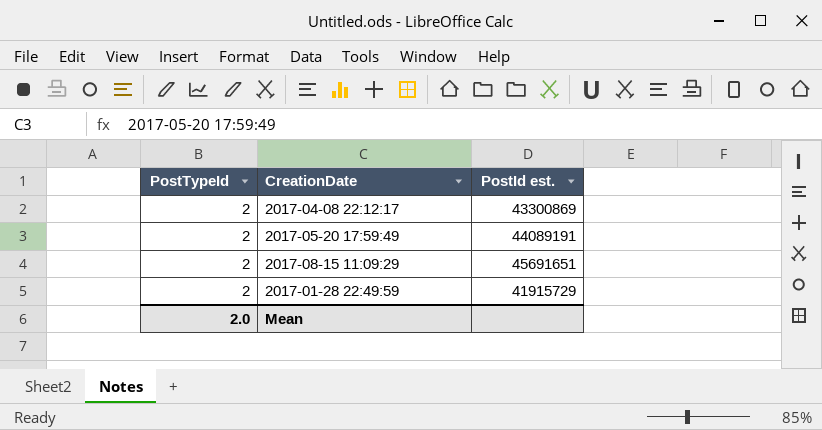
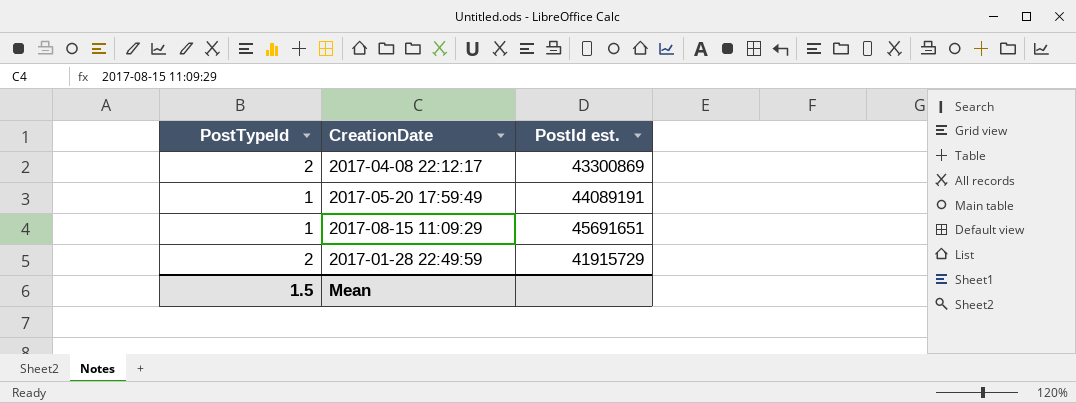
2017-05-20 17:59:49 | PostTypeId: 2 -> 1
2017-08-15 11:09:29 | PostTypeId: 2 -> 1
Mean | PostTypeId: 2.0 -> 1.5

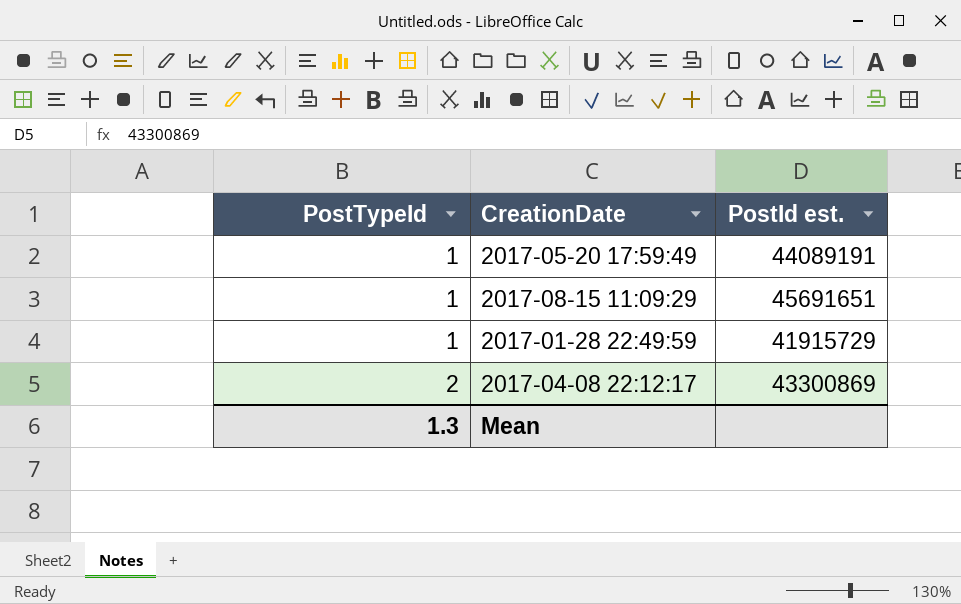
row order: none -> PostTypeId ascending
2017-01-28 22:49:59 | PostTypeId: 2 -> 1
Mean | PostTypeId: 1.5 -> 1.3

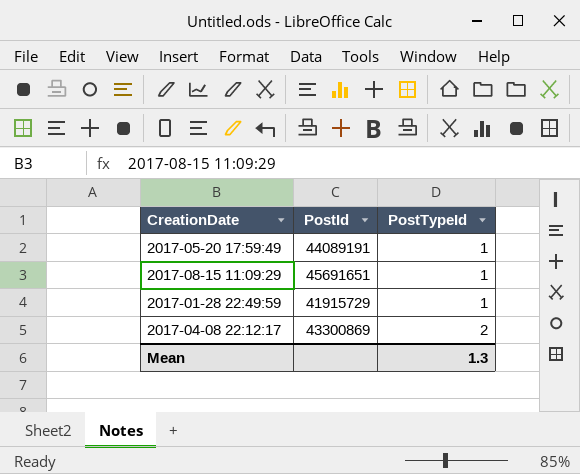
column name: PostId est. -> PostId
column PostTypeId | position: 1 -> 3

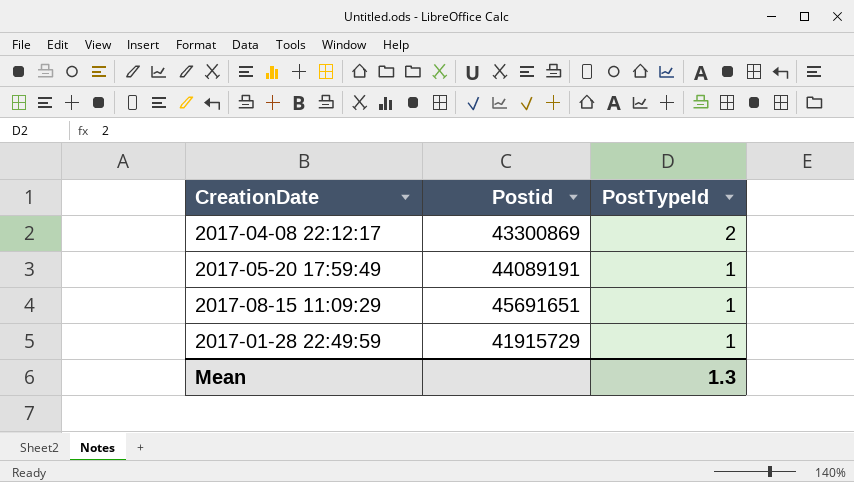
row order: PostTypeId ascending -> PostTypeId descending
column name: PostId -> Postid

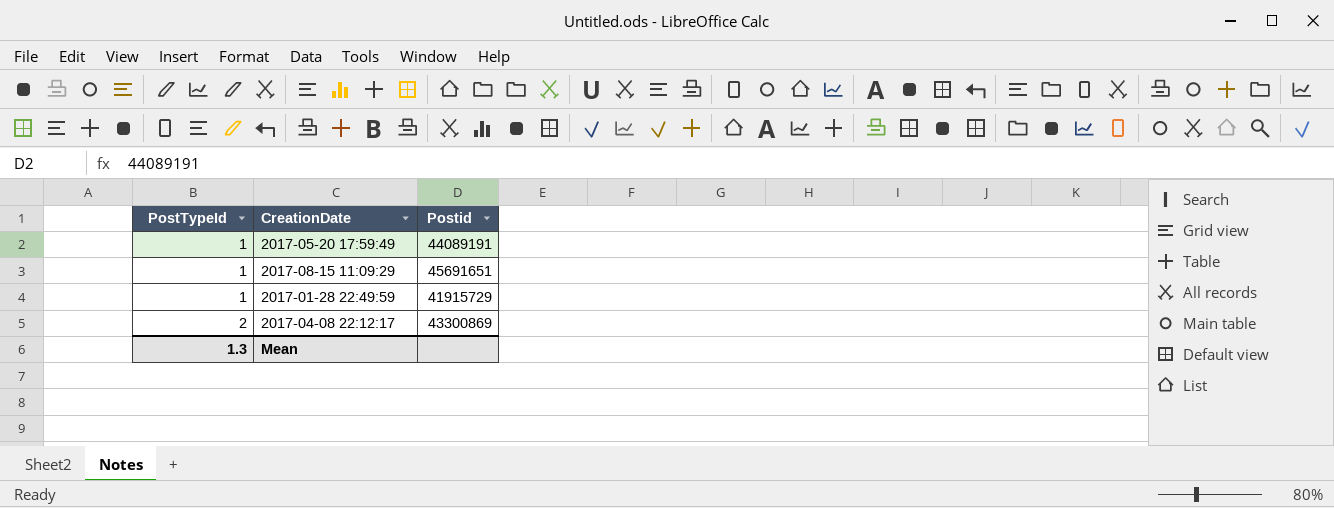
row order: PostTypeId descending -> PostTypeId ascending
column PostTypeId | position: 3 -> 1

